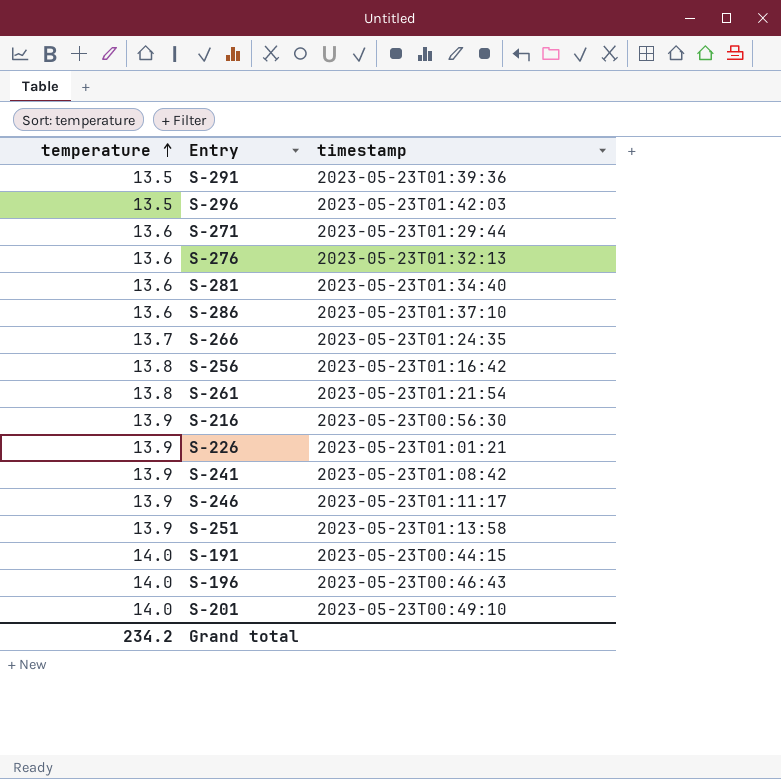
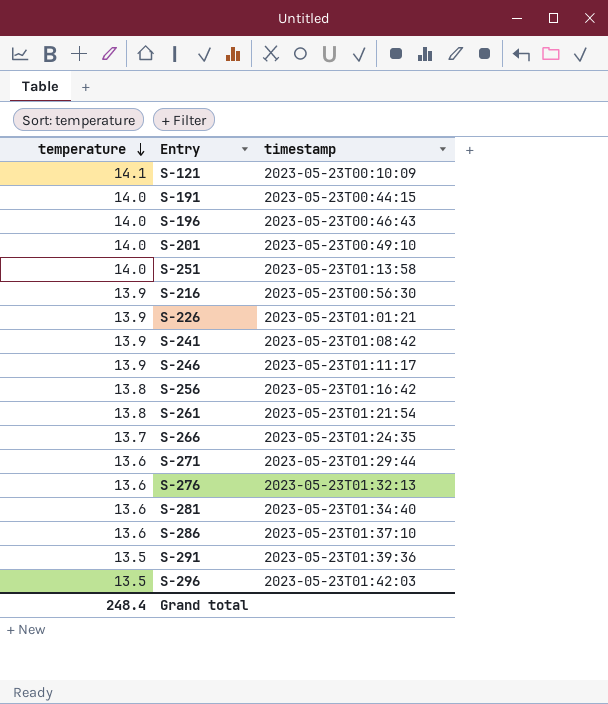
row order: temperature ascending -> temperature descending
row S-121: none -> 14.1 | 2023-05-23T00:10:09
S-251 | temperature: 13.9 -> 14.0
Grand total | temperature: 234.2 -> 248.4

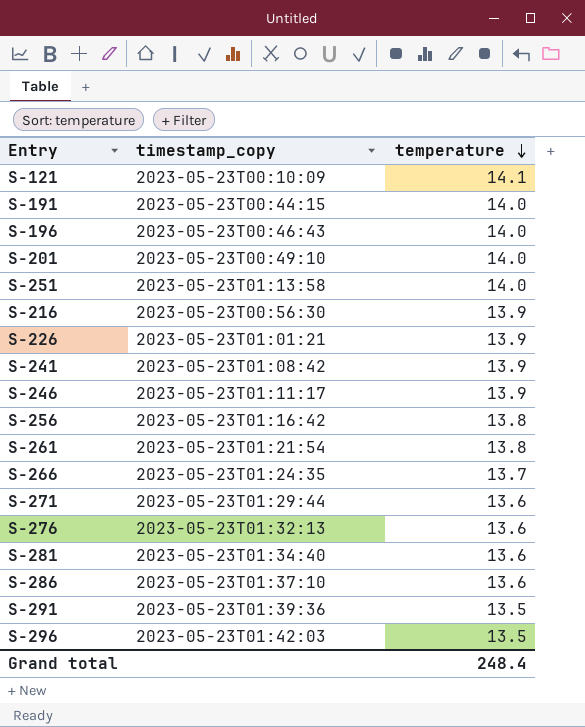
column name: timestamp -> timestamp_copy
column temperature | position: 1 -> 3

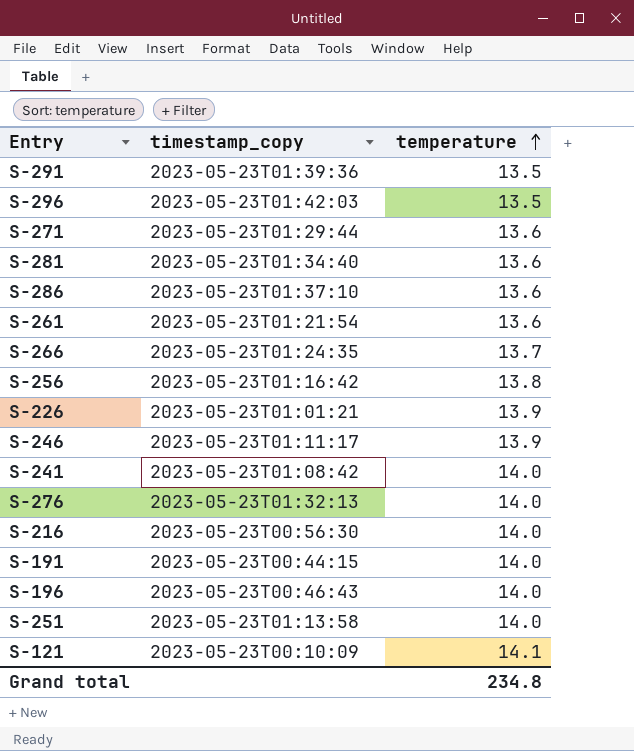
row order: temperature descending -> temperature ascending
row S-201: 2023-05-23T00:49:10 | 14.0 -> none
S-261 | temperature: 13.8 -> 13.6
S-241 | temperature: 13.9 -> 14.0
S-276 | temperature: 13.6 -> 14.0
S-216 | temperature: 13.9 -> 14.0
Grand total | temperature: 248.4 -> 234.8

